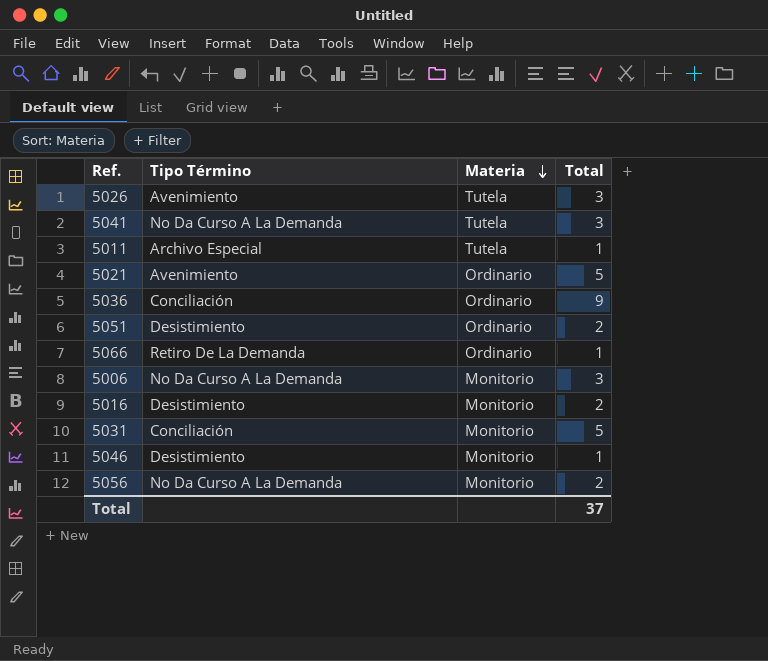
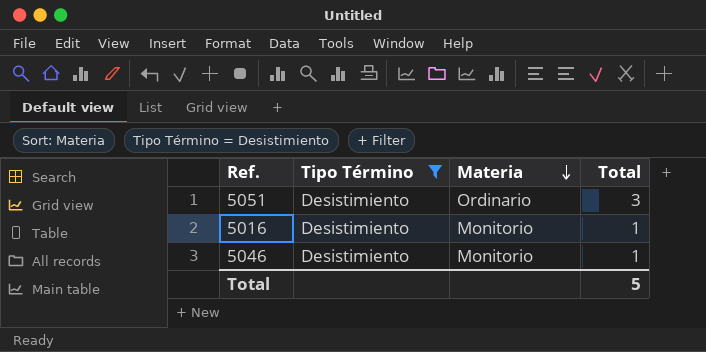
filter: none -> Tipo Término = Desistimiento
5051 | Total: 2 -> 3
5016 | Total: 2 -> 1
Total | Total: 37 -> 5

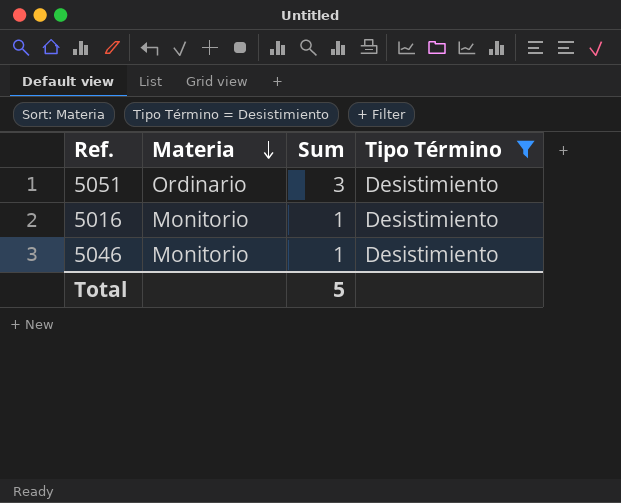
column name: Total -> Sum
column Tipo Término | position: 2 -> 4

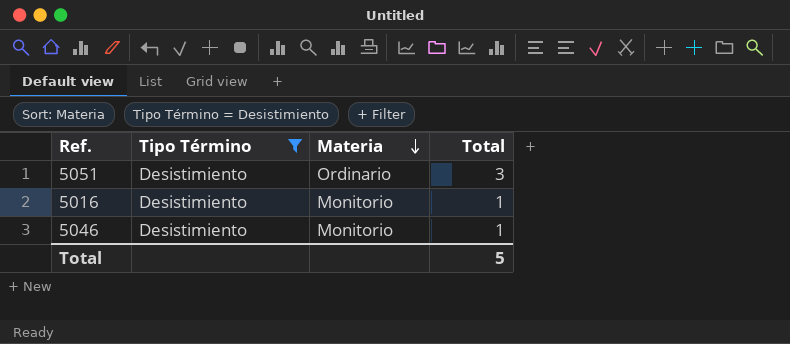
column Tipo Término | position: 4 -> 2
column name: Sum -> Total

